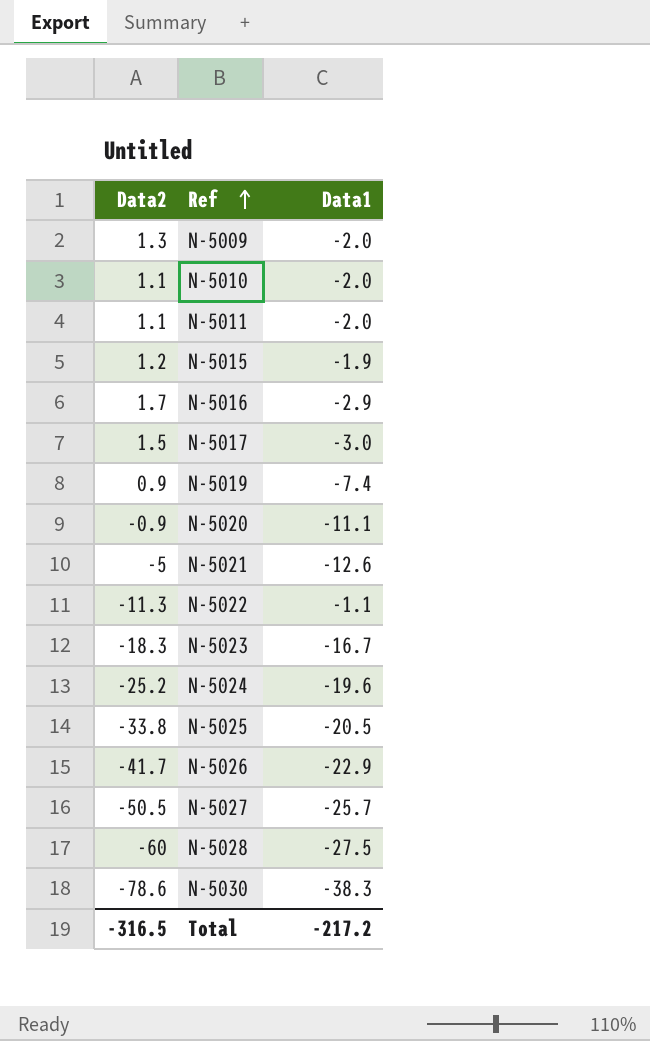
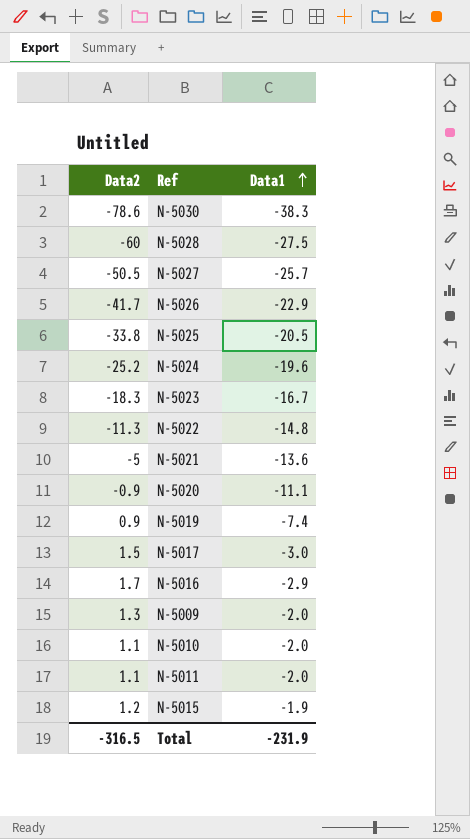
row order: Ref ascending -> Data1 ascending
N-5022 | Data1: -1.1 -> -14.8
N-5021 | Data1: -12.6 -> -13.6
Total | Data1: -217.2 -> -231.9

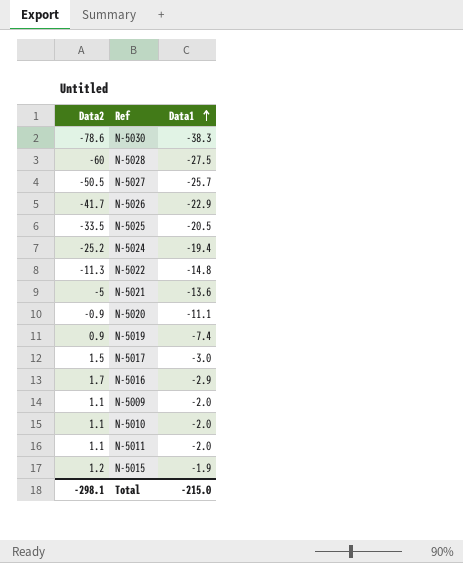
row N-5023: -18.3 | -16.7 -> none
N-5025 | Data2: -33.8 -> -33.5
N-5024 | Data1: -19.6 -> -19.4
N-5009 | Data2: 1.3 -> 1.1
Total | Data2: -316.5 -> -298.1
Total | Data1: -231.9 -> -215.0

